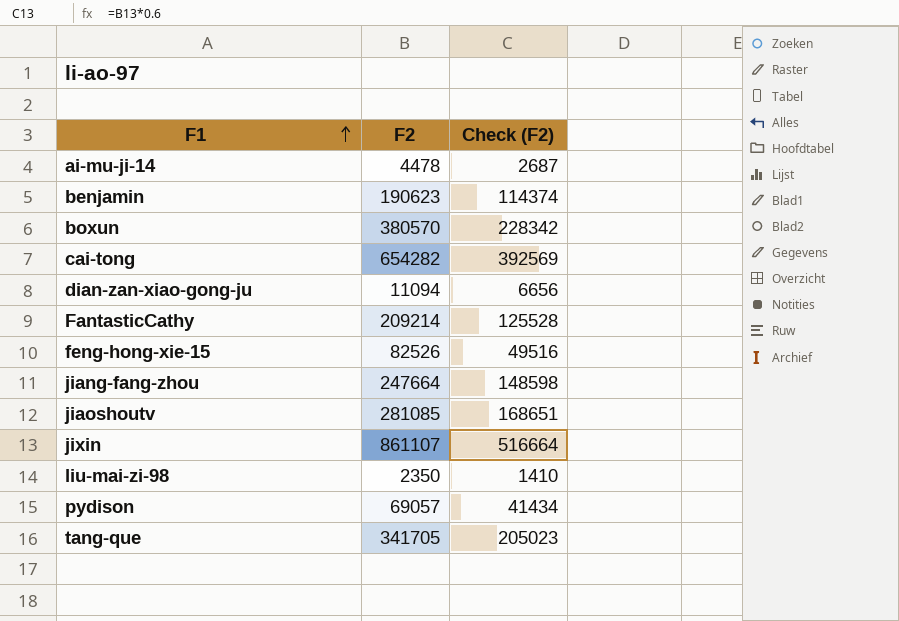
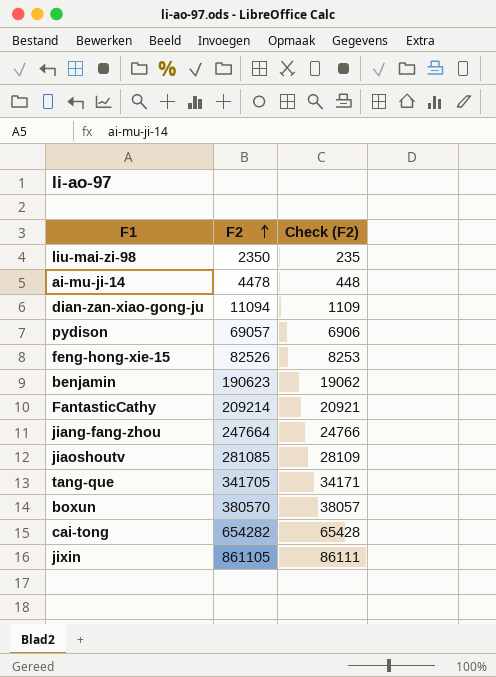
row order: F1 ascending -> F2 ascending
column Check (F2) | formula: [F2] * 0.6 -> [F2] * 0.1
jixin | F2: 861107 -> 861105

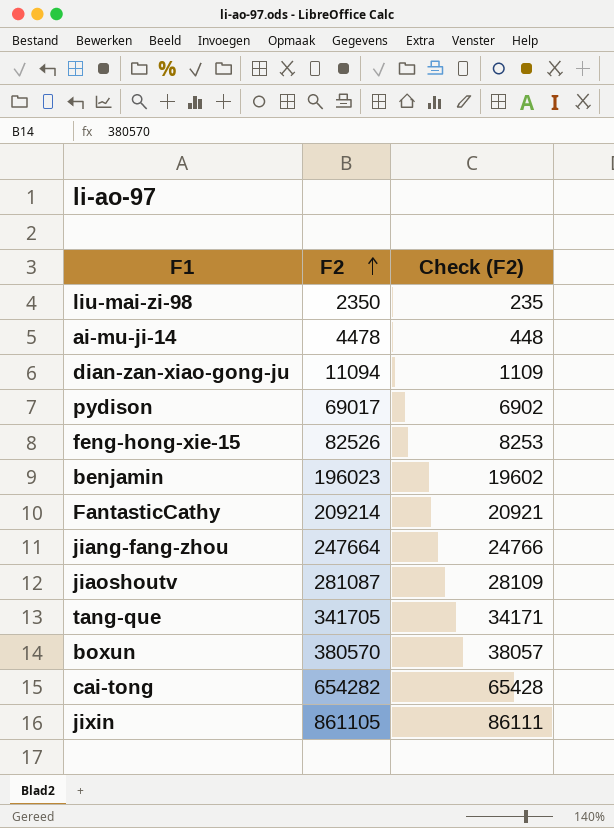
pydison | F2: 69057 -> 69017
pydison | Check (F2): 6906 -> 6902
benjamin | F2: 190623 -> 196023
benjamin | Check (F2): 19062 -> 19602
jiaoshoutv | F2: 281085 -> 281087

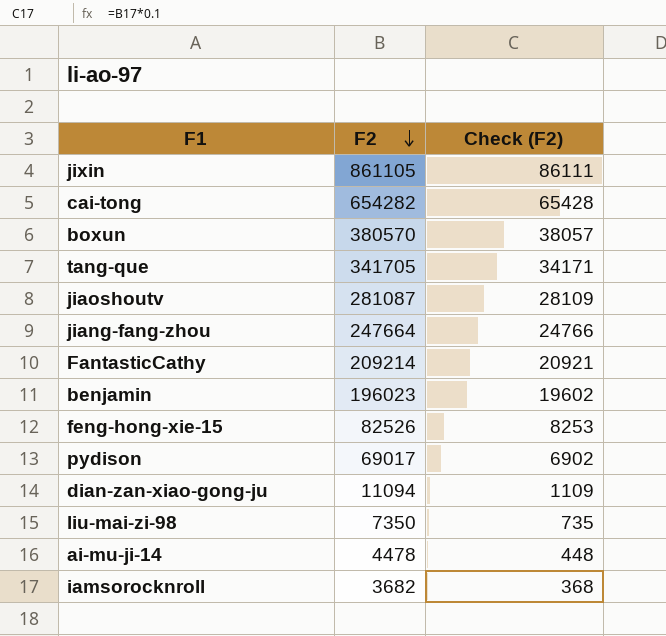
row order: F2 ascending -> F2 descending
liu-mai-zi-98 | F2: 2350 -> 7350
liu-mai-zi-98 | Check (F2): 235 -> 735
row iamsorocknroll: none -> 3682 | 368

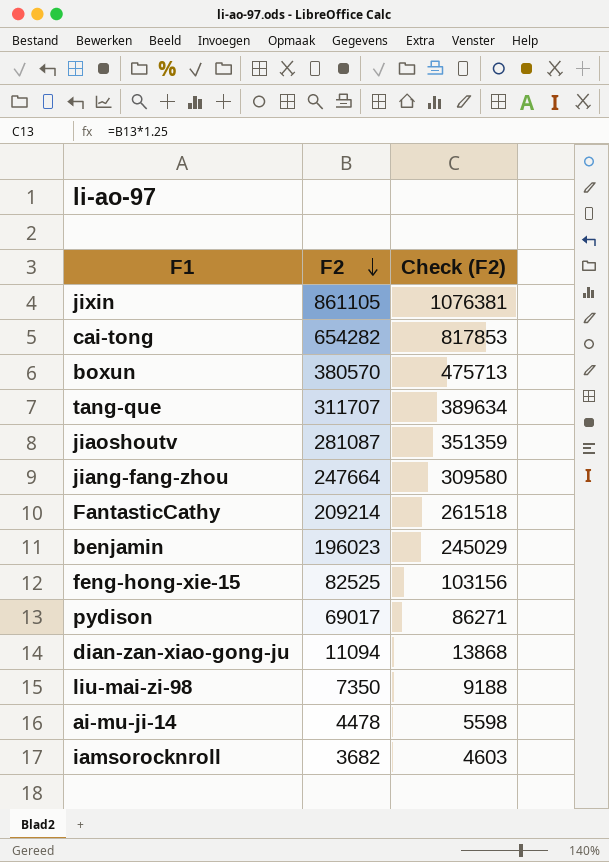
column Check (F2) | formula: [F2] * 0.1 -> [F2] * 1.25
tang-que | F2: 341705 -> 311707
feng-hong-xie-15 | F2: 82526 -> 82525

